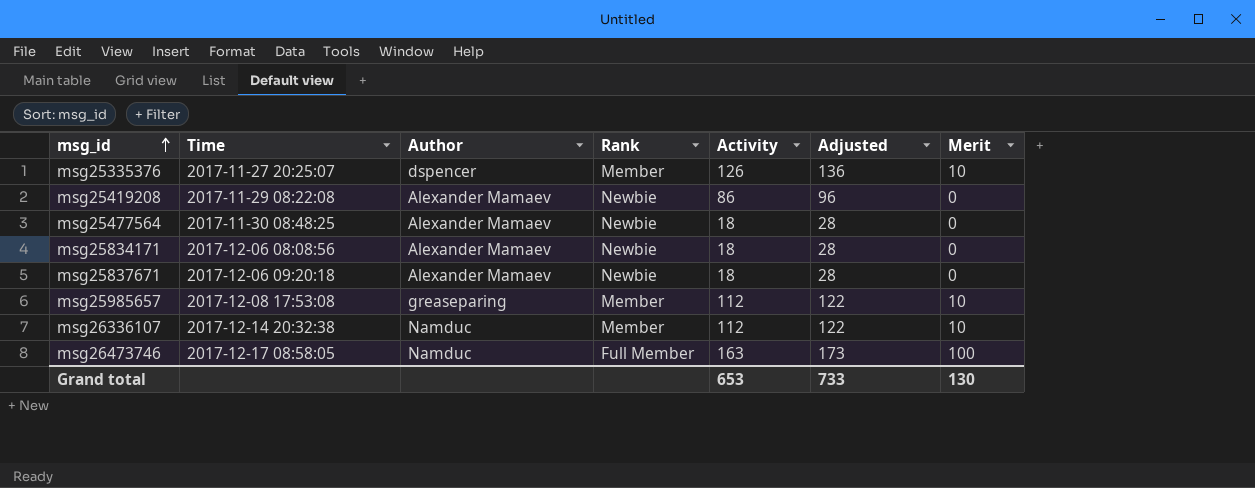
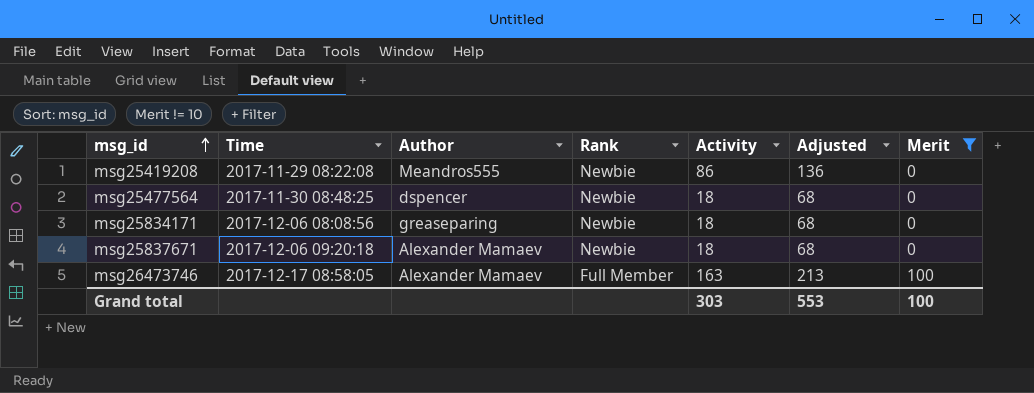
filter: none -> Merit != 10
column Adjusted | formula: [Activity] + 10 -> [Activity] + 50
msg25419208 | Author: Alexander Mamaev -> Meandros555
msg25477564 | Author: Alexander Mamaev -> dspencer
msg25834171 | Author: Alexander Mamaev -> greaseparing
msg26473746 | Author: Namduc -> Alexander Mamaev
Grand total | Activity: 653 -> 303
Grand total | Adjusted: 733 -> 553
Grand total | Merit: 130 -> 100

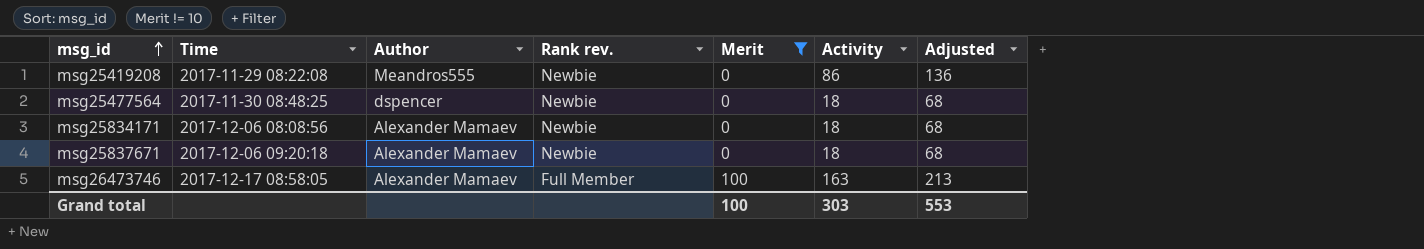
column name: Rank -> Rank rev.
column Merit | position: 7 -> 5
msg25834171 | Author: greaseparing -> Alexander Mamaev

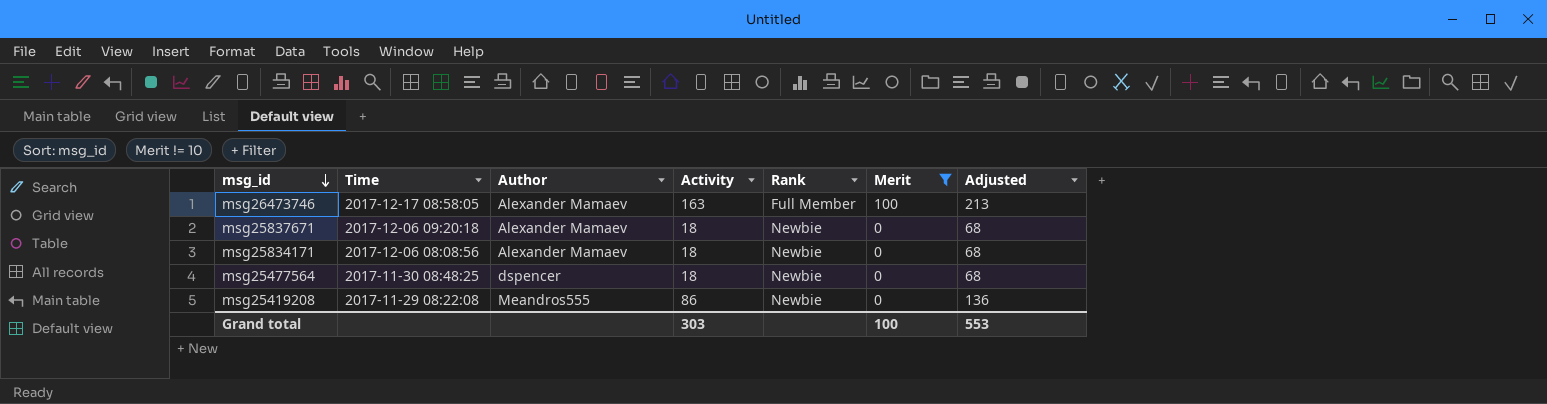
row order: msg_id ascending -> msg_id descending
column Activity | position: 6 -> 4
column name: Rank rev. -> Rank

